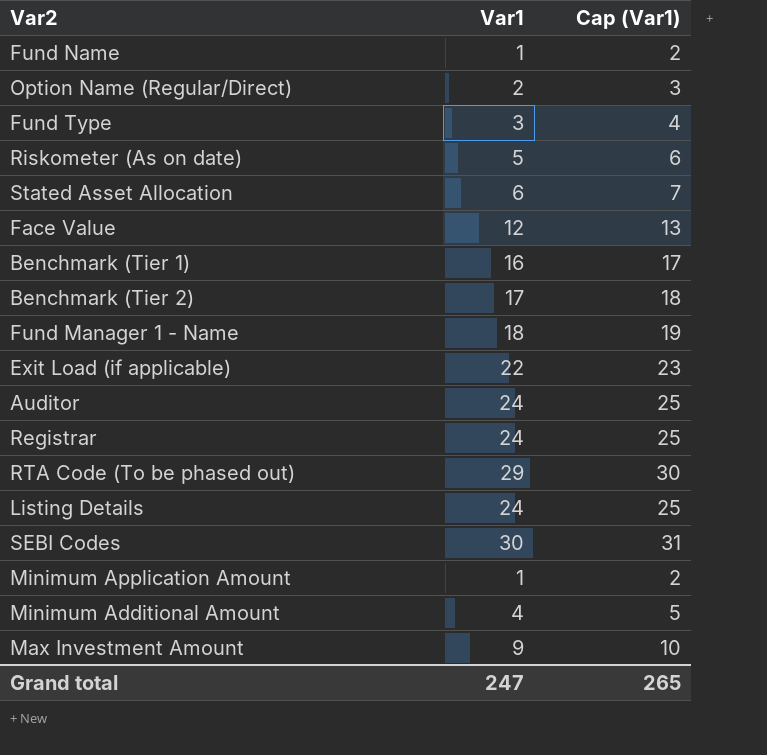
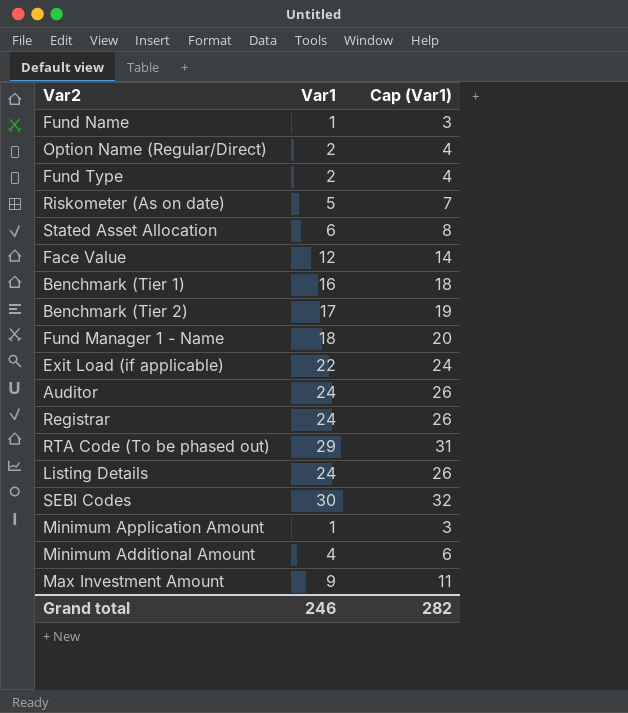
column Cap (Var1) | formula: [Var1] + 1 -> [Var1] + 2
Fund Type | Var1: 3 -> 2
Grand total | Var1: 247 -> 246
Grand total | Cap (Var1): 265 -> 282

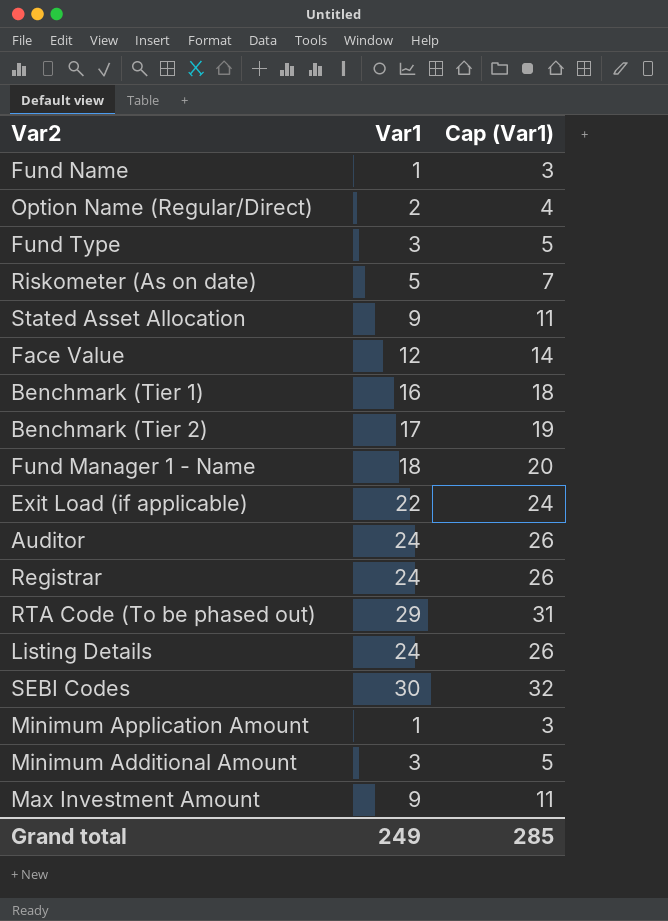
Fund Type | Var1: 2 -> 3
Fund Type | Cap (Var1): 4 -> 5
Stated Asset Allocation | Var1: 6 -> 9
Stated Asset Allocation | Cap (Var1): 8 -> 11
Minimum Additional Amount | Var1: 4 -> 3
Minimum Additional Amount | Cap (Var1): 6 -> 5
Grand total | Var1: 246 -> 249
Grand total | Cap (Var1): 282 -> 285

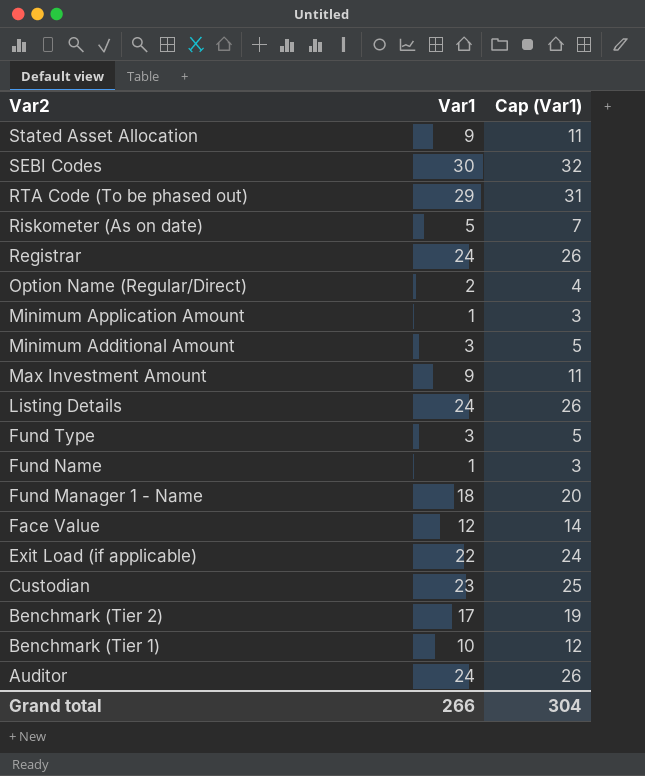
row order: none -> Var2 descending
row Custodian: none -> 23 | 25
Benchmark (Tier 1) | Var1: 16 -> 10
Benchmark (Tier 1) | Cap (Var1): 18 -> 12
Grand total | Var1: 249 -> 266
Grand total | Cap (Var1): 285 -> 304

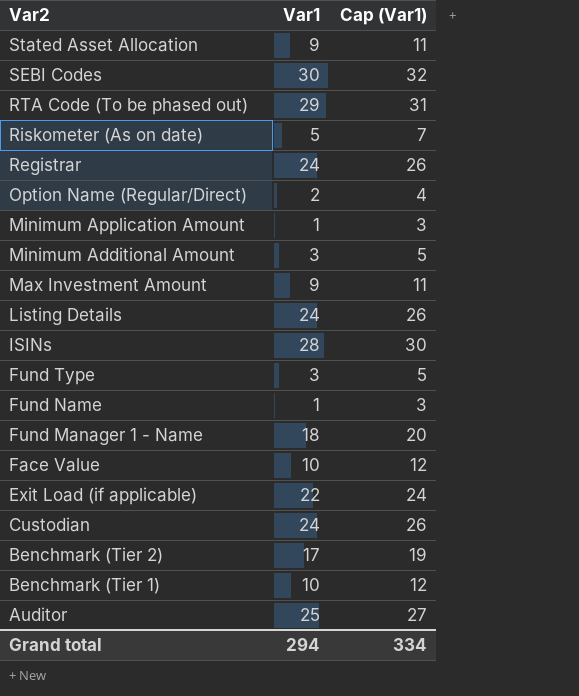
row ISINs: none -> 28 | 30
Face Value | Var1: 12 -> 10
Face Value | Cap (Var1): 14 -> 12
Custodian | Var1: 23 -> 24
Custodian | Cap (Var1): 25 -> 26
Auditor | Var1: 24 -> 25
Auditor | Cap (Var1): 26 -> 27
Grand total | Var1: 266 -> 294
Grand total | Cap (Var1): 304 -> 334

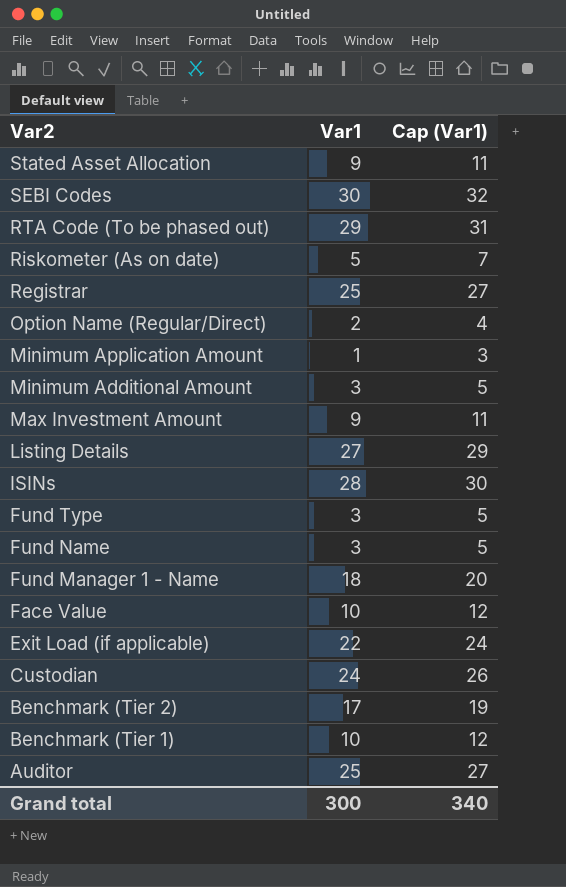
Registrar | Var1: 24 -> 25
Registrar | Cap (Var1): 26 -> 27
Listing Details | Var1: 24 -> 27
Listing Details | Cap (Var1): 26 -> 29
Fund Name | Var1: 1 -> 3
Fund Name | Cap (Var1): 3 -> 5
Grand total | Var1: 294 -> 300
Grand total | Cap (Var1): 334 -> 340

